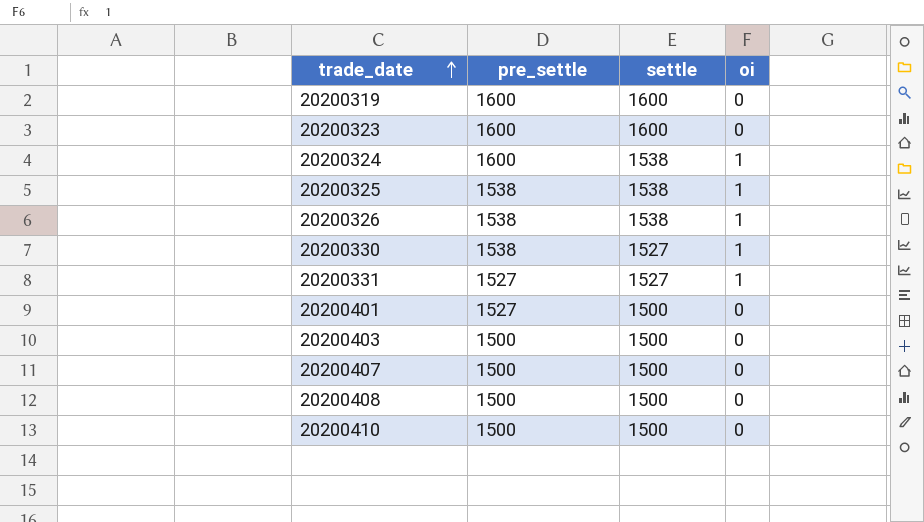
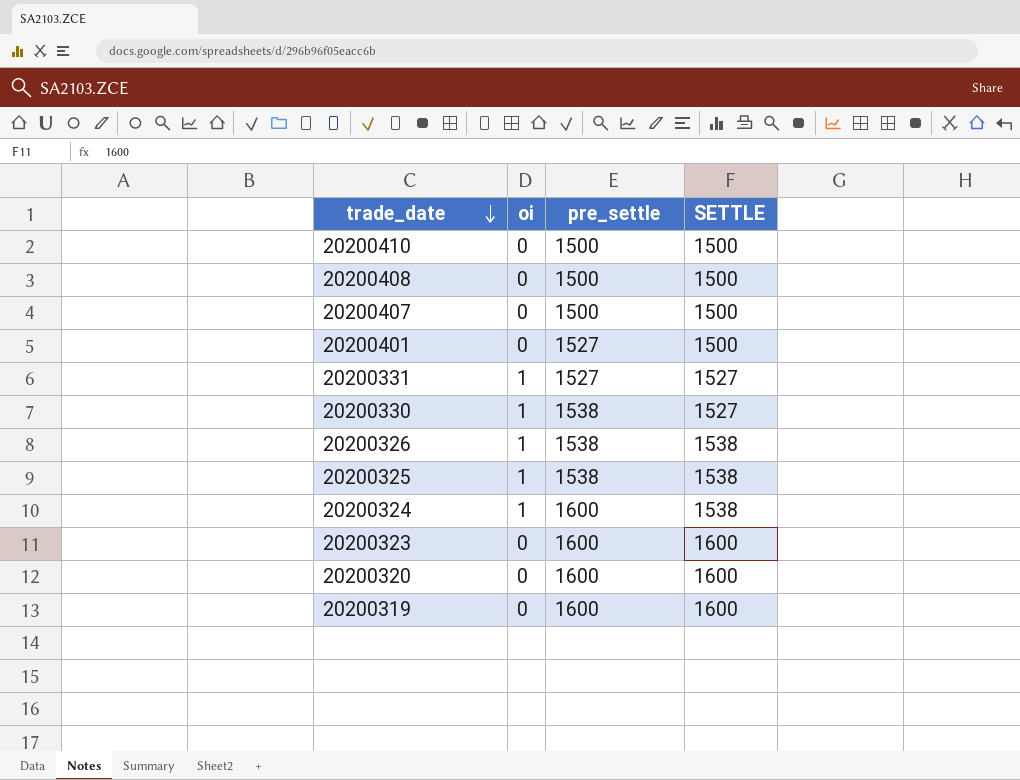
row order: trade_date ascending -> trade_date descending
column oi | position: 4 -> 2
column name: settle -> SETTLE
row 20200403: 1500 | 1500 | 0 -> none
row 20200320: none -> 0 | 1600 | 1600

